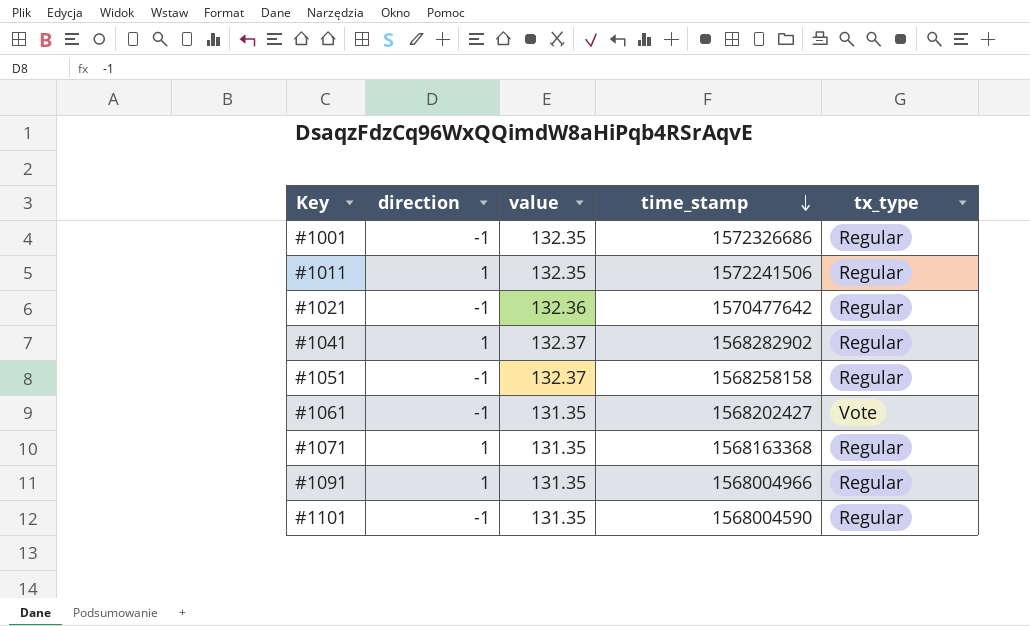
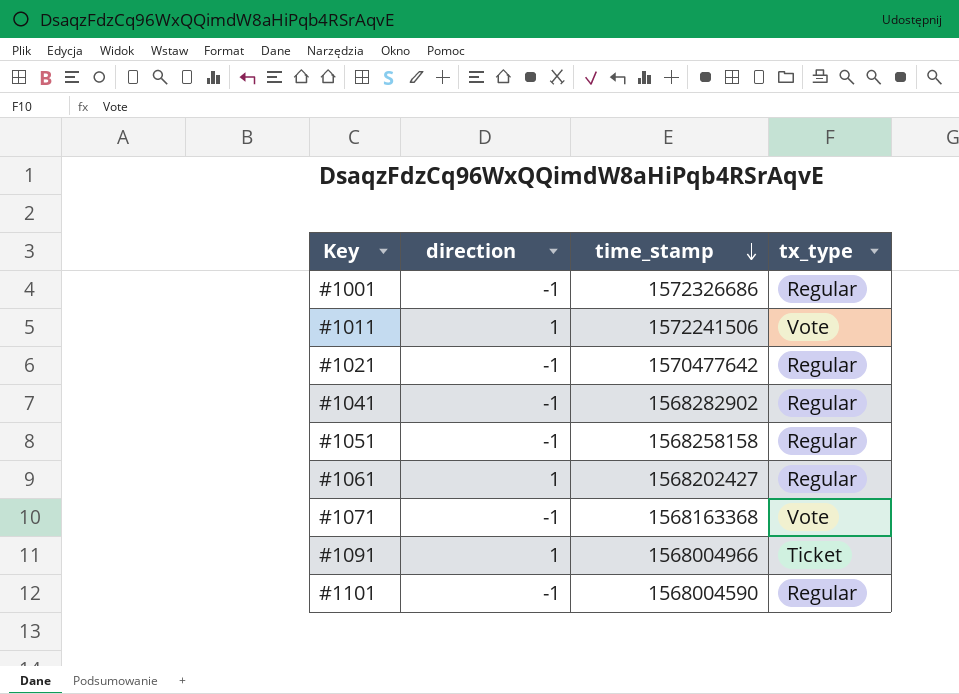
column value | position: 3 -> none
#1011 | tx_type: Regular -> Vote
#1041 | direction: 1 -> -1
#1061 | direction: -1 -> 1
#1061 | tx_type: Vote -> Regular
#1071 | direction: 1 -> -1
#1071 | tx_type: Regular -> Vote
#1091 | tx_type: Regular -> Ticket

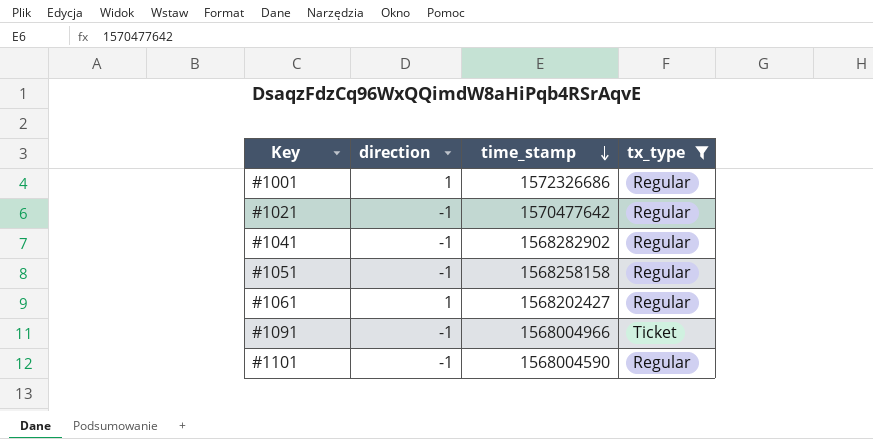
filter: none -> tx_type != Vote
#1001 | direction: -1 -> 1
#1091 | direction: 1 -> -1

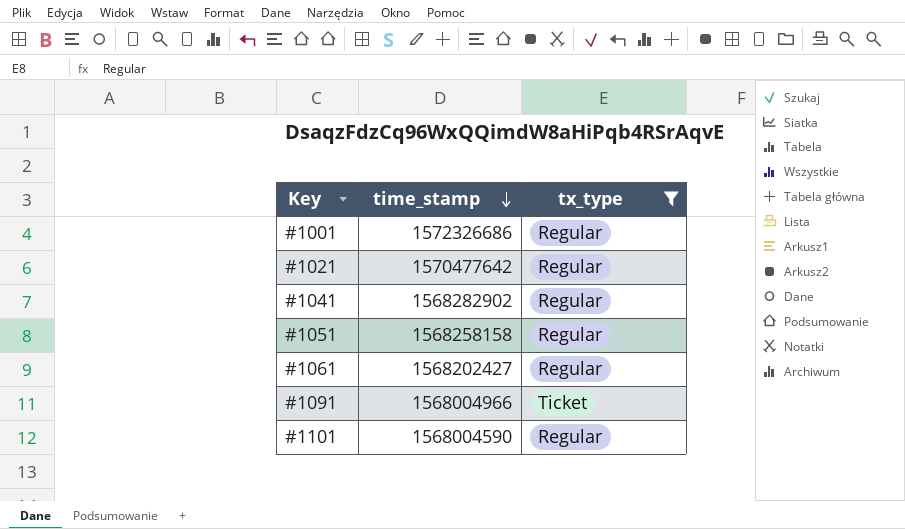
column direction | position: 2 -> none

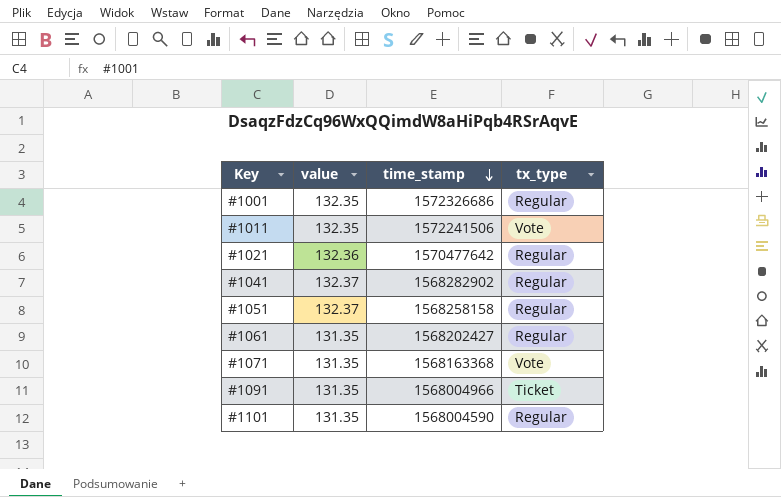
filter: tx_type != Vote -> none
column value | position: none -> 2

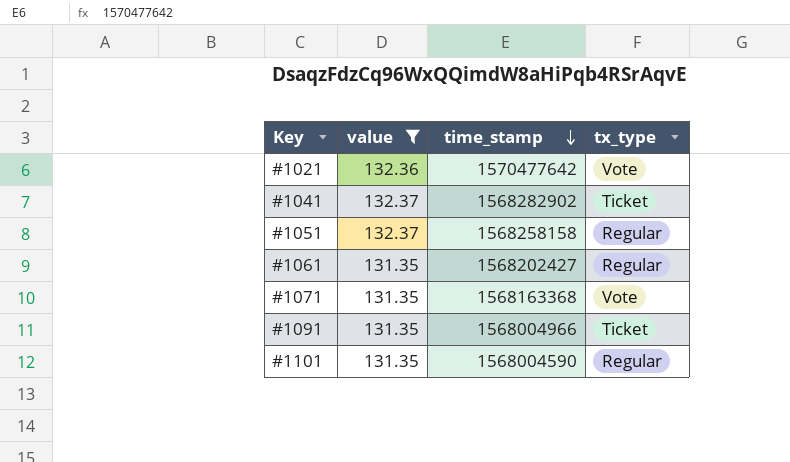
filter: none -> value != 132.35
#1021 | tx_type: Regular -> Vote
#1041 | tx_type: Regular -> Ticket

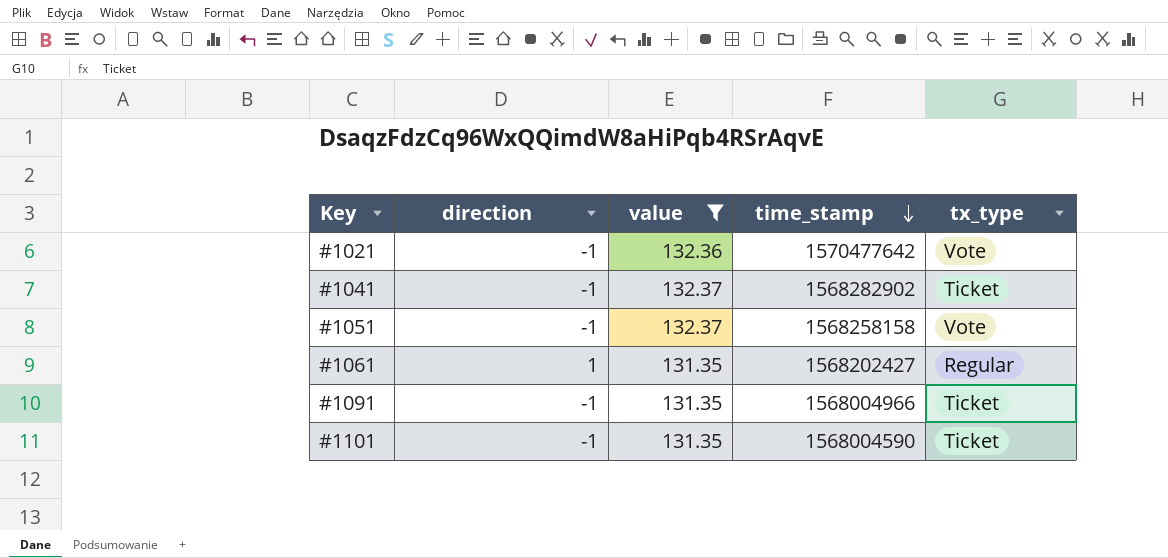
column direction | position: none -> 2
row #1071: 131.35 | 1568163368 | Vote -> none
#1051 | tx_type: Regular -> Vote
#1101 | tx_type: Regular -> Ticket

